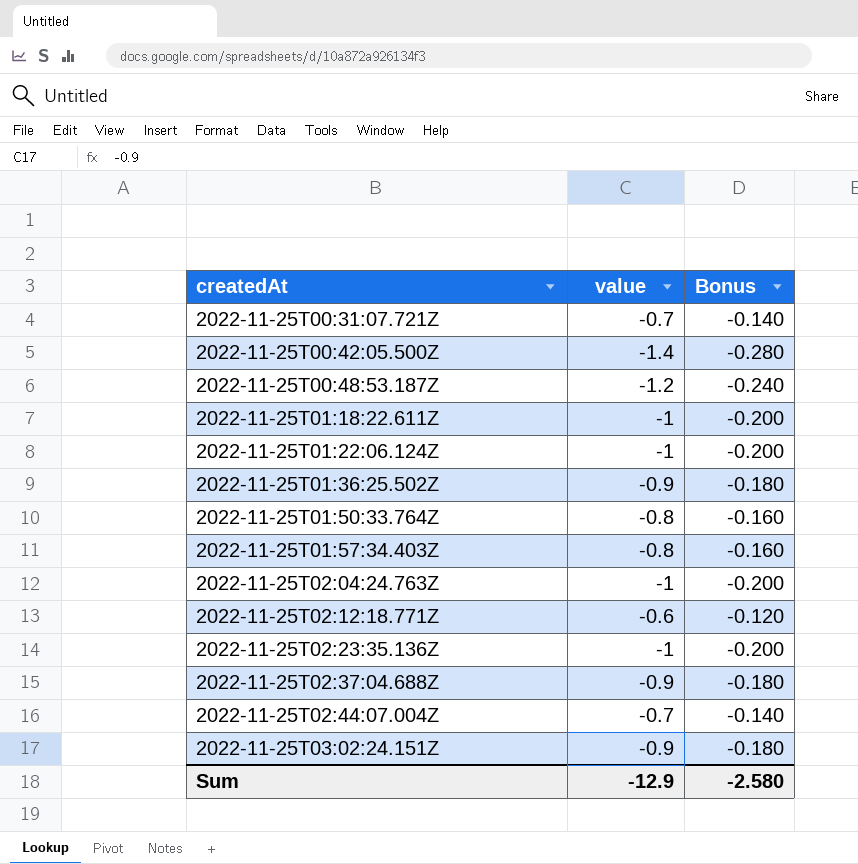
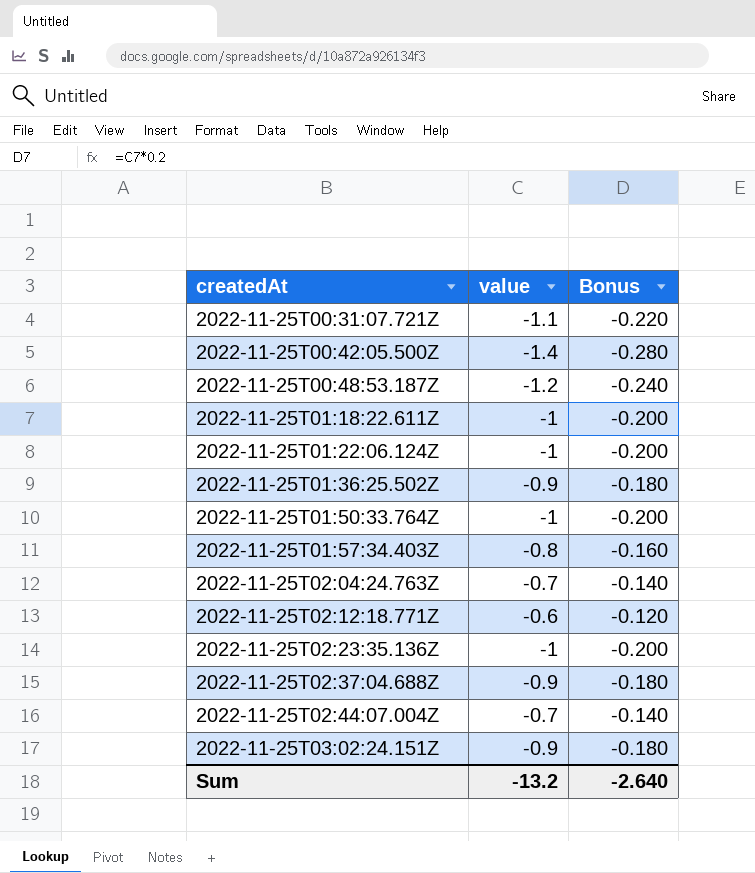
2022-11-25T00:31:07.721Z | value: -0.7 -> -1.1
2022-11-25T00:31:07.721Z | Bonus: -0.140 -> -0.220
2022-11-25T01:50:33.764Z | value: -0.8 -> -1
2022-11-25T01:50:33.764Z | Bonus: -0.160 -> -0.200
2022-11-25T02:04:24.763Z | value: -1 -> -0.7
2022-11-25T02:04:24.763Z | Bonus: -0.200 -> -0.140
Sum | value: -12.9 -> -13.2
Sum | Bonus: -2.580 -> -2.640

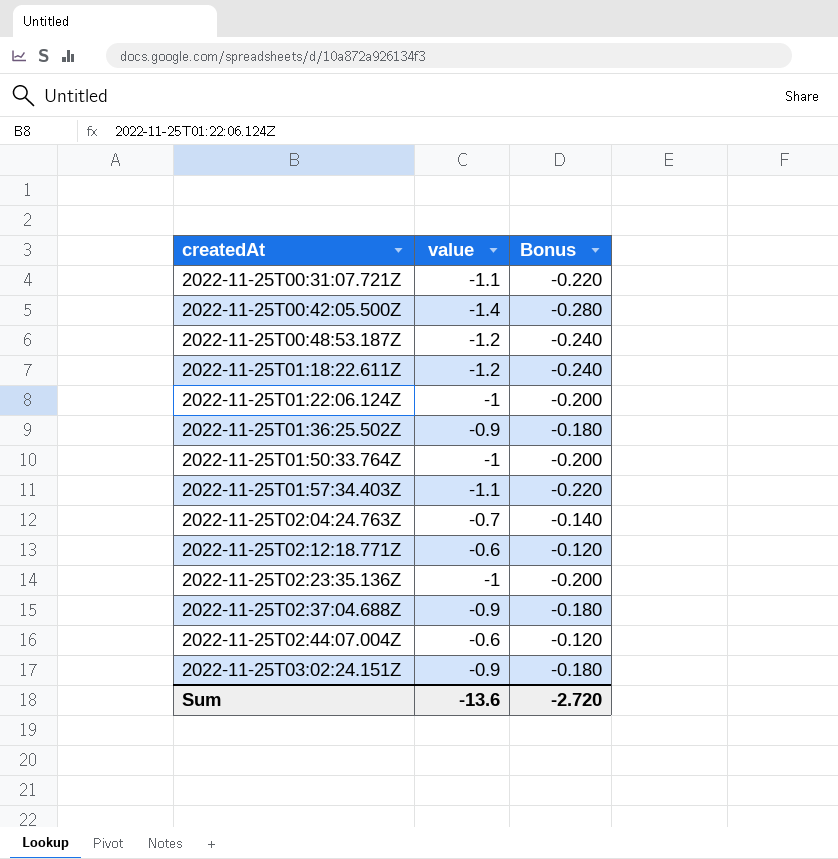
2022-11-25T01:18:22.611Z | value: -1 -> -1.2
2022-11-25T01:18:22.611Z | Bonus: -0.200 -> -0.240
2022-11-25T01:57:34.403Z | value: -0.8 -> -1.1
2022-11-25T01:57:34.403Z | Bonus: -0.160 -> -0.220
2022-11-25T02:44:07.004Z | value: -0.7 -> -0.6
2022-11-25T02:44:07.004Z | Bonus: -0.140 -> -0.120
Sum | value: -13.2 -> -13.6
Sum | Bonus: -2.640 -> -2.720

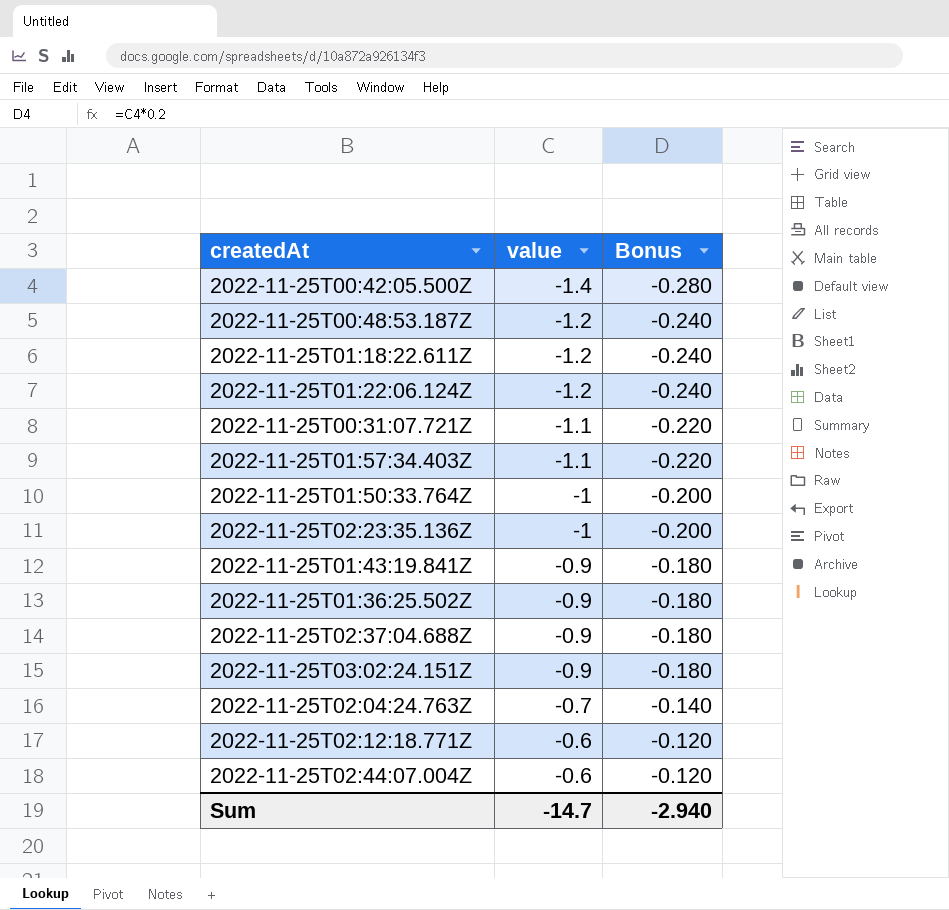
row order: createdAt ascending -> value ascending
2022-11-25T01:22:06.124Z | value: -1 -> -1.2
2022-11-25T01:22:06.124Z | Bonus: -0.200 -> -0.240
row 2022-11-25T01:43:19.841Z: none -> -0.9 | -0.180
Sum | value: -13.6 -> -14.7
Sum | Bonus: -2.720 -> -2.940

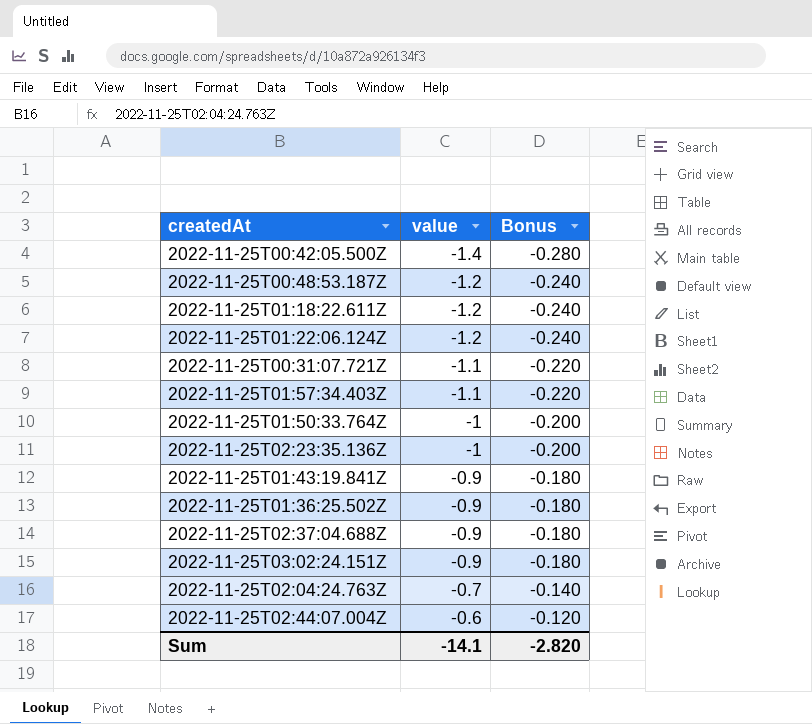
row 2022-11-25T02:12:18.771Z: -0.6 | -0.120 -> none
Sum | value: -14.7 -> -14.1
Sum | Bonus: -2.940 -> -2.820

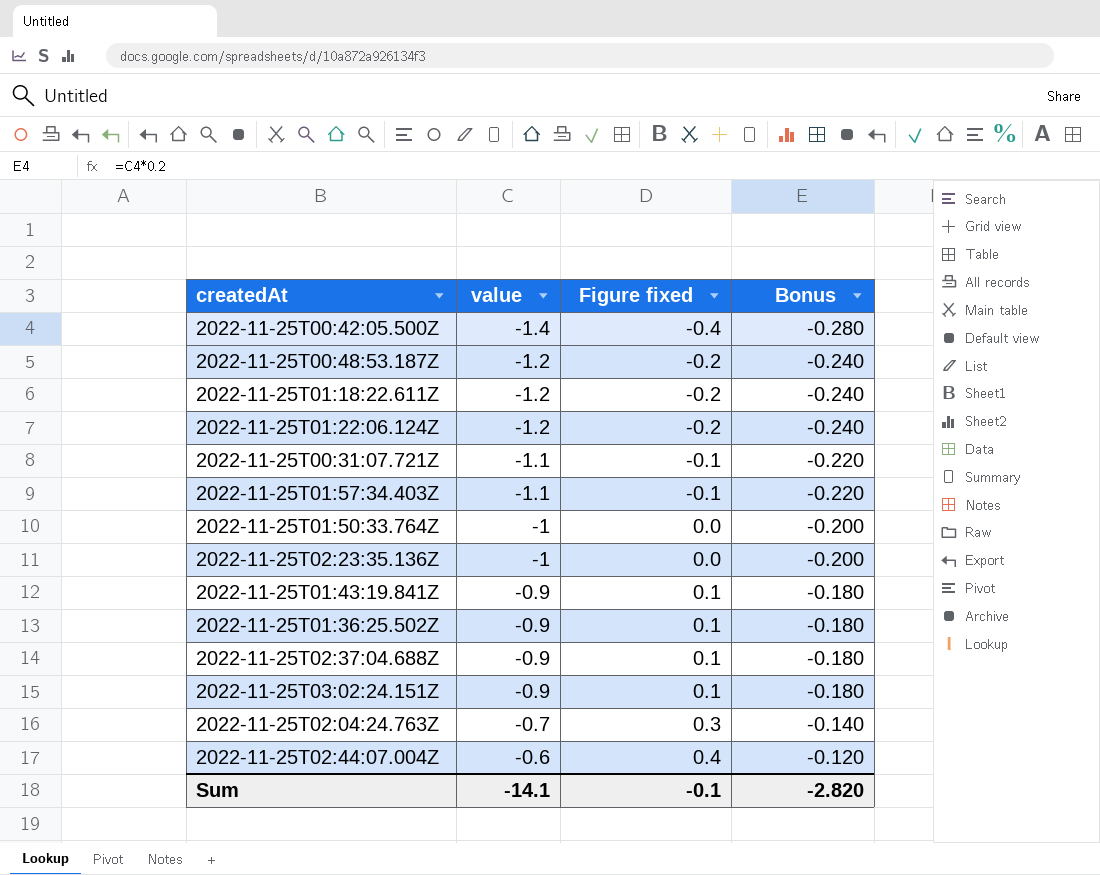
column Figure fixed | formula: none -> [value] + 1

